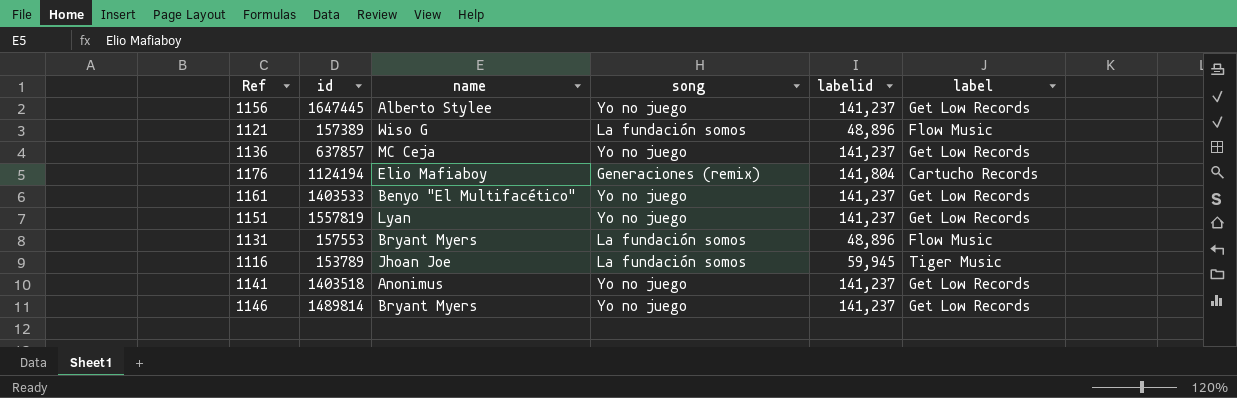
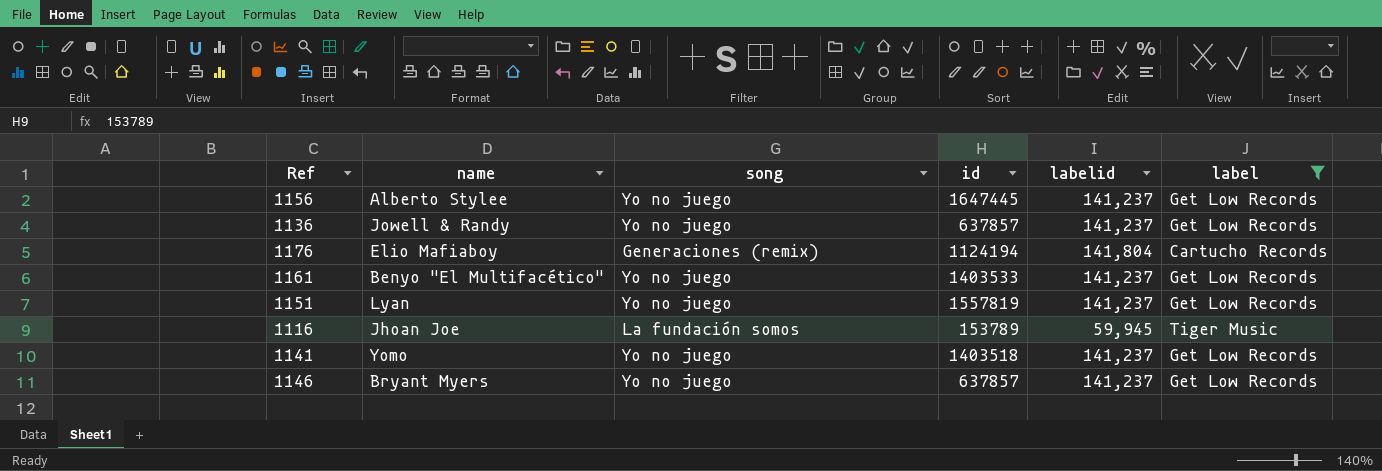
filter: none -> label != Flow Music
column id | position: 2 -> 4
1136 | name: MC Ceja -> Jowell & Randy
1141 | name: Anonimus -> Yomo
1146 | id: 1489814 -> 637857

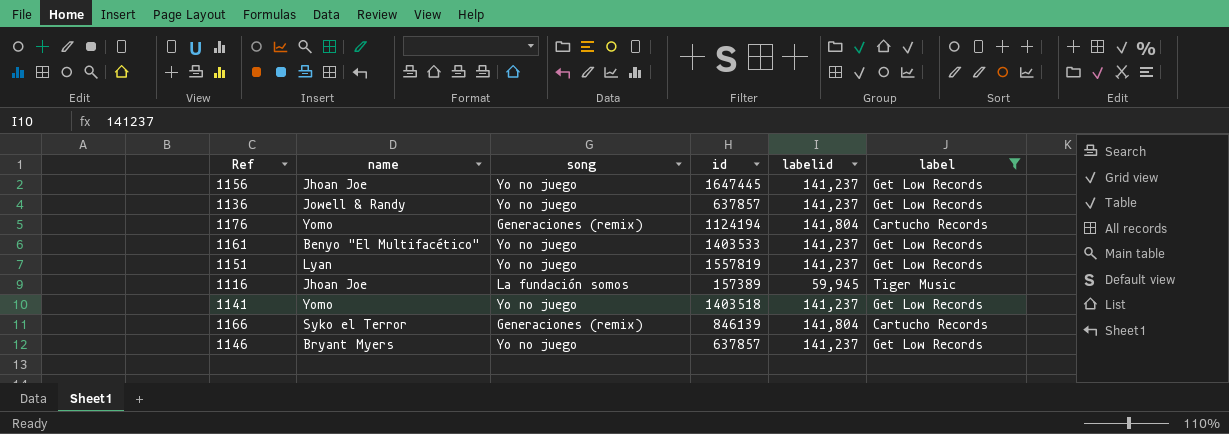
1156 | name: Alberto Stylee -> Jhoan Joe
1176 | name: Elio Mafiaboy -> Yomo
1116 | id: 153789 -> 157389
row 1166: none -> Syko el Terror | Generaciones (remix) | 846139 | 141,804 | Cartucho Records

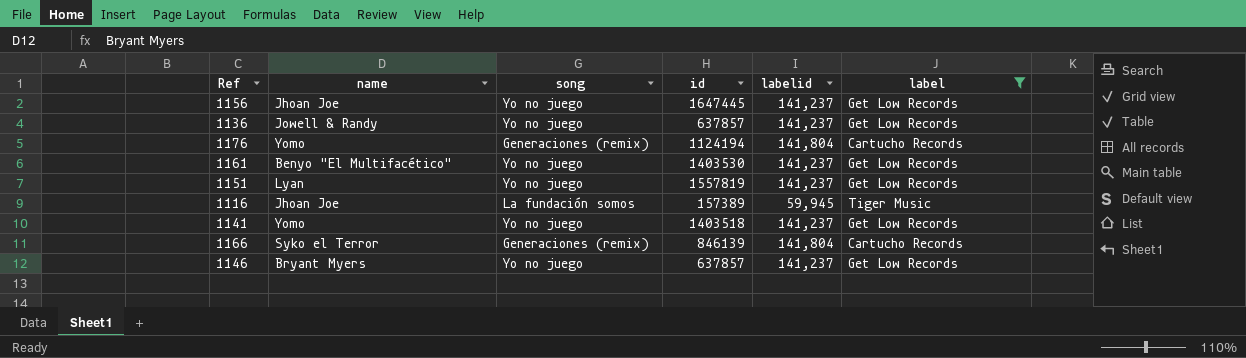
1161 | id: 1403533 -> 1403530

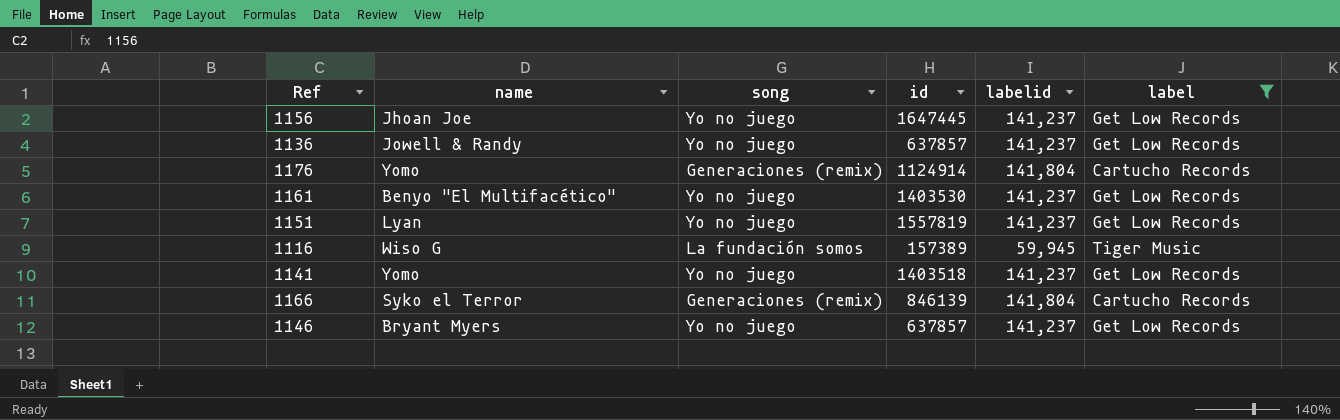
1176 | id: 1124194 -> 1124914
1116 | name: Jhoan Joe -> Wiso G

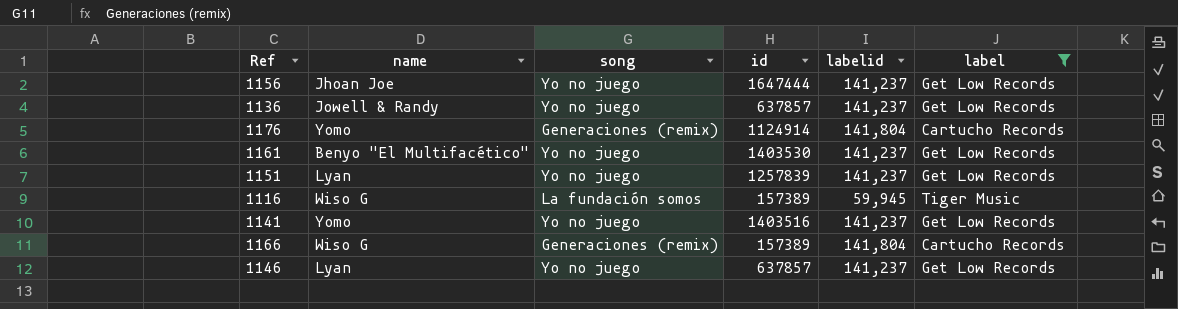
1156 | id: 1647445 -> 1647444
1151 | id: 1557819 -> 1257839
1141 | id: 1403518 -> 1403516
1166 | name: Syko el Terror -> Wiso G
1166 | id: 846139 -> 157389
1146 | name: Bryant Myers -> Lyan

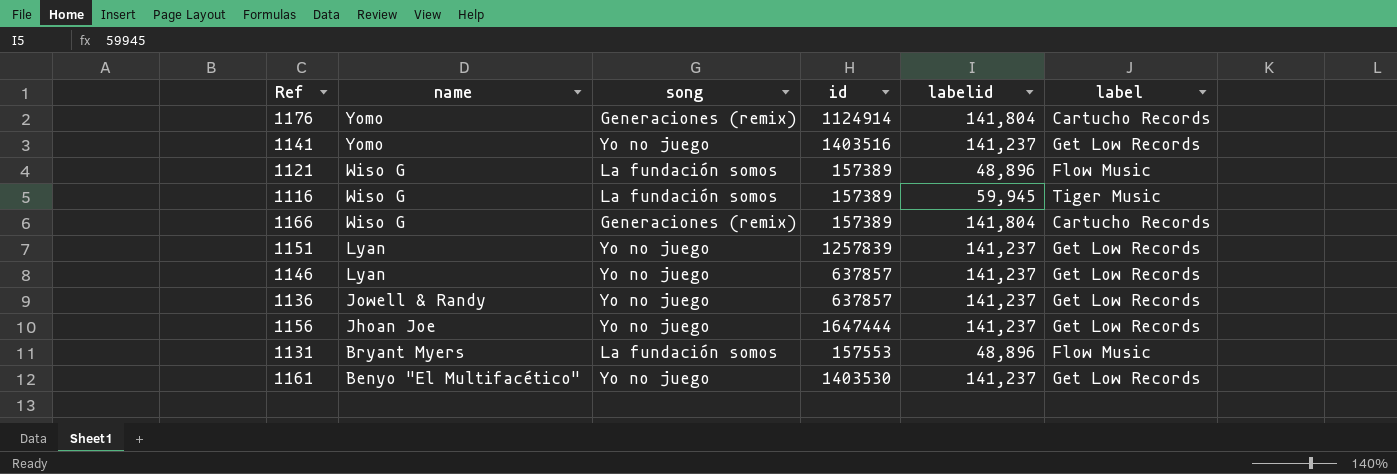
filter: label != Flow Music -> none
row order: none -> name descending

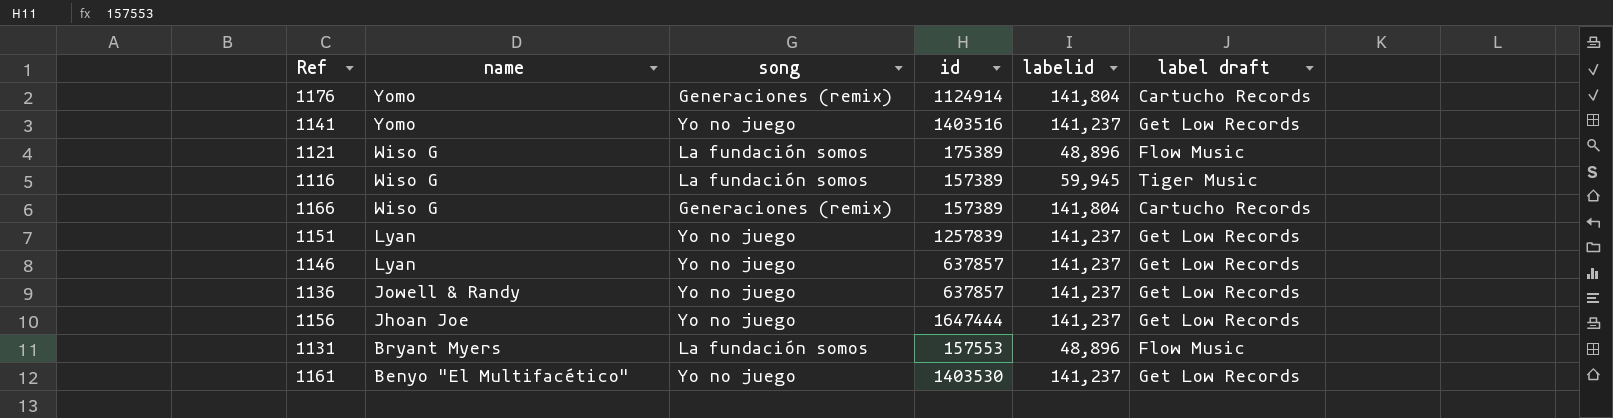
column name: label -> label draft
1121 | id: 157389 -> 175389

